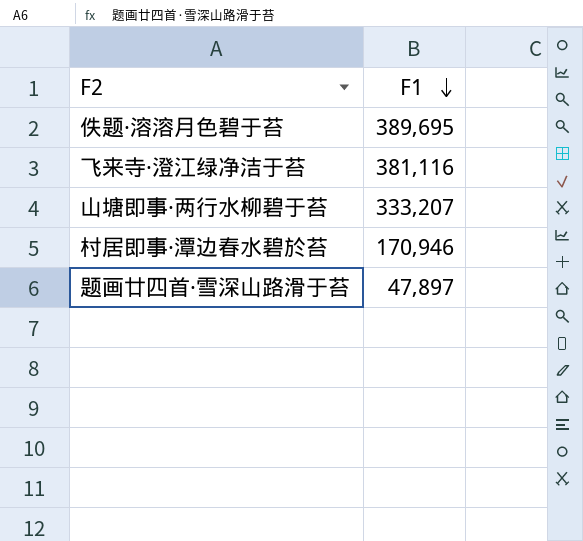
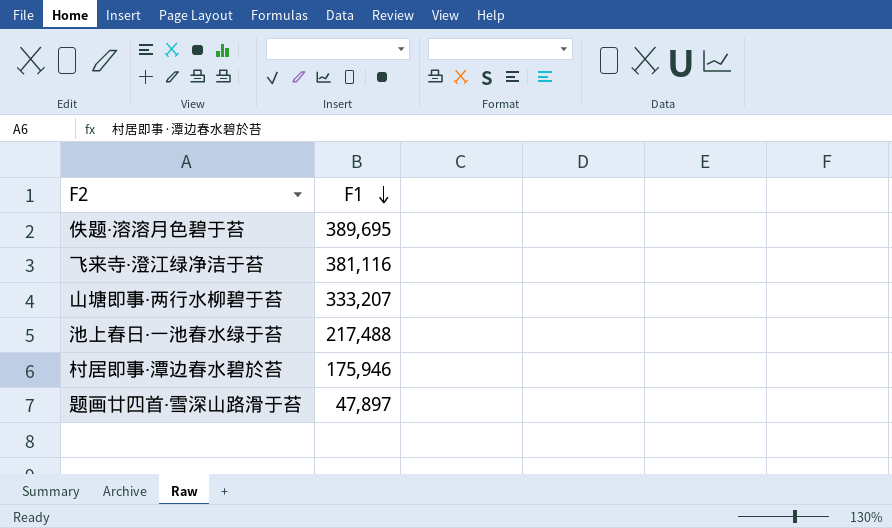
row 池上春日·一池春水绿于苔: none -> 217,488
村居即事·潭边春水碧於苔 | F1: 170,946 -> 175,946

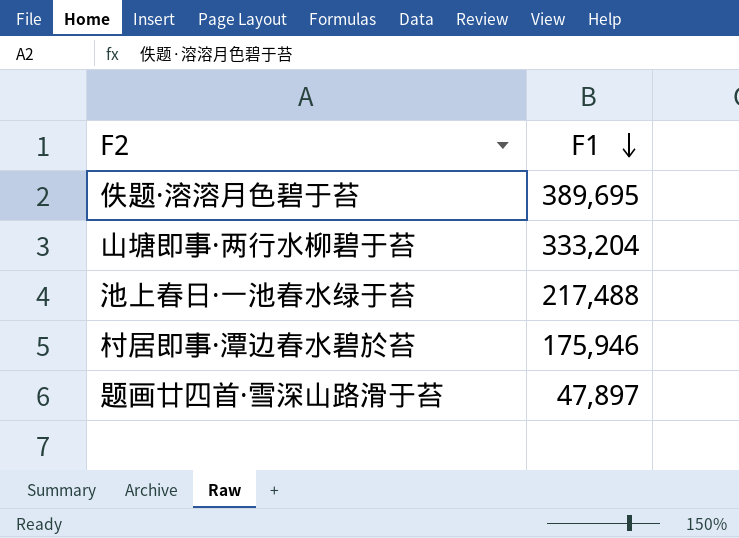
row 飞来寺·澄江绿净洁于苔: 381,116 -> none
山塘即事·两行水柳碧于苔 | F1: 333,207 -> 333,204

